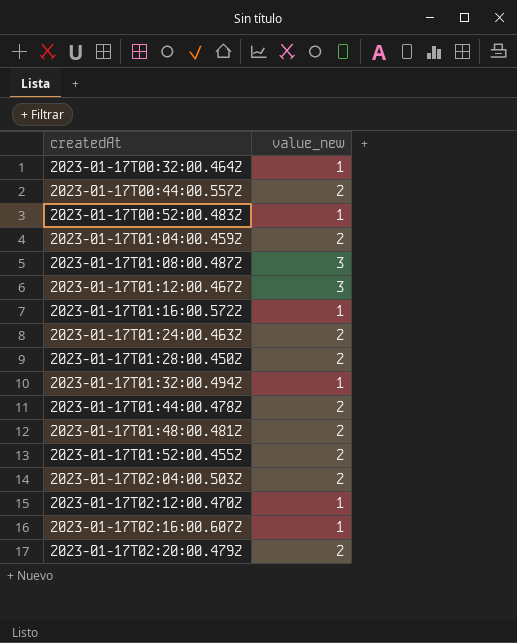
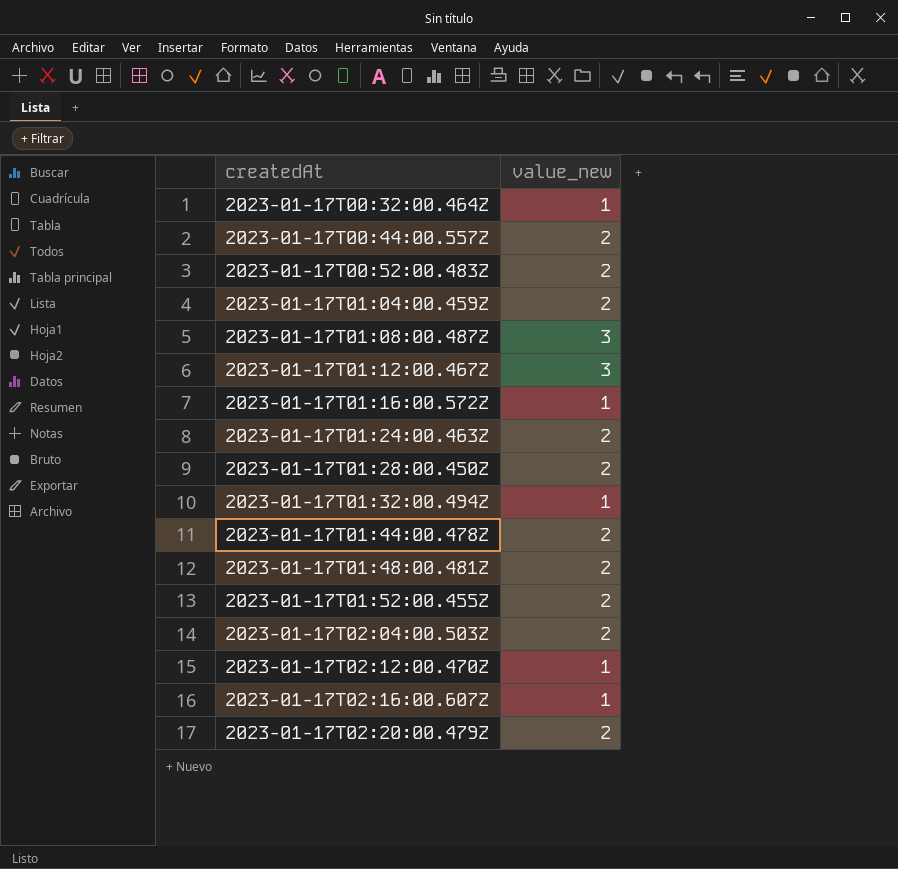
2023-01-17T00:52:00.483Z | value_new: 1 -> 2

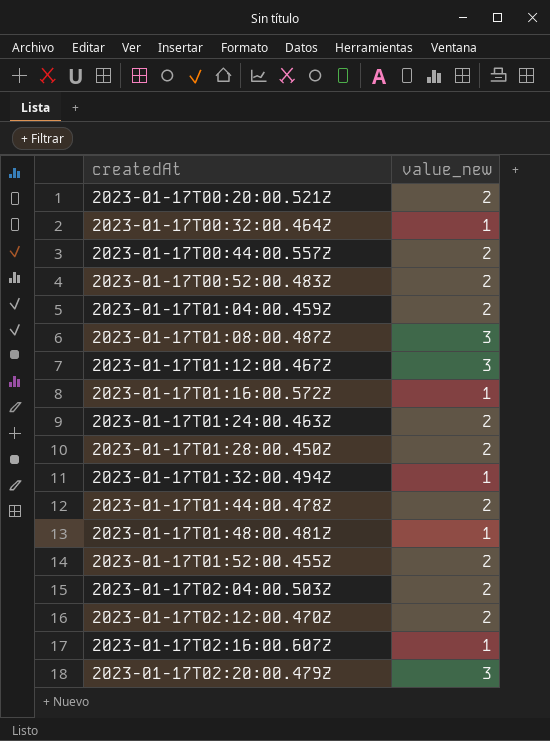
row 2023-01-17T00:20:00.521Z: none -> 2
2023-01-17T01:48:00.481Z | value_new: 2 -> 1
2023-01-17T02:12:00.470Z | value_new: 1 -> 2
2023-01-17T02:20:00.479Z | value_new: 2 -> 3

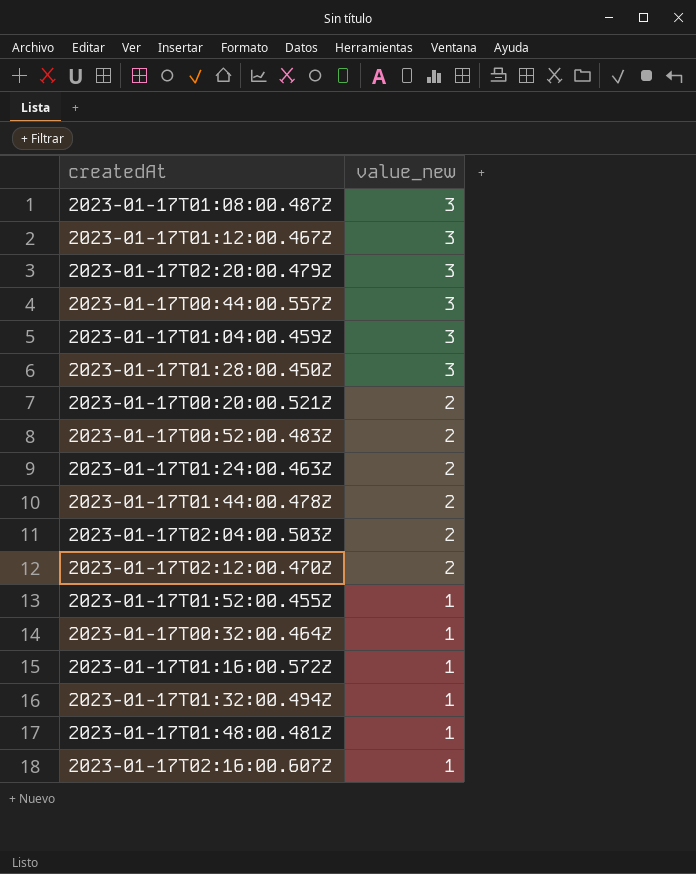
row order: createdAt ascending -> value_new descending
2023-01-17T00:44:00.557Z | value_new: 2 -> 3
2023-01-17T01:04:00.459Z | value_new: 2 -> 3
2023-01-17T01:28:00.450Z | value_new: 2 -> 3
2023-01-17T01:52:00.455Z | value_new: 2 -> 1

